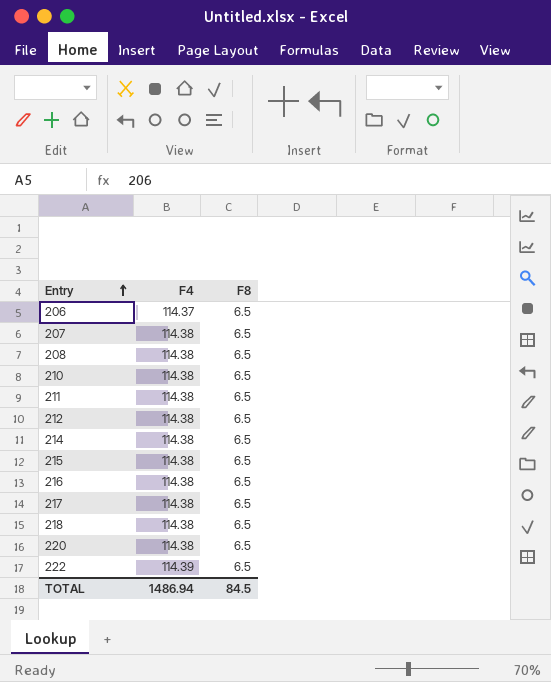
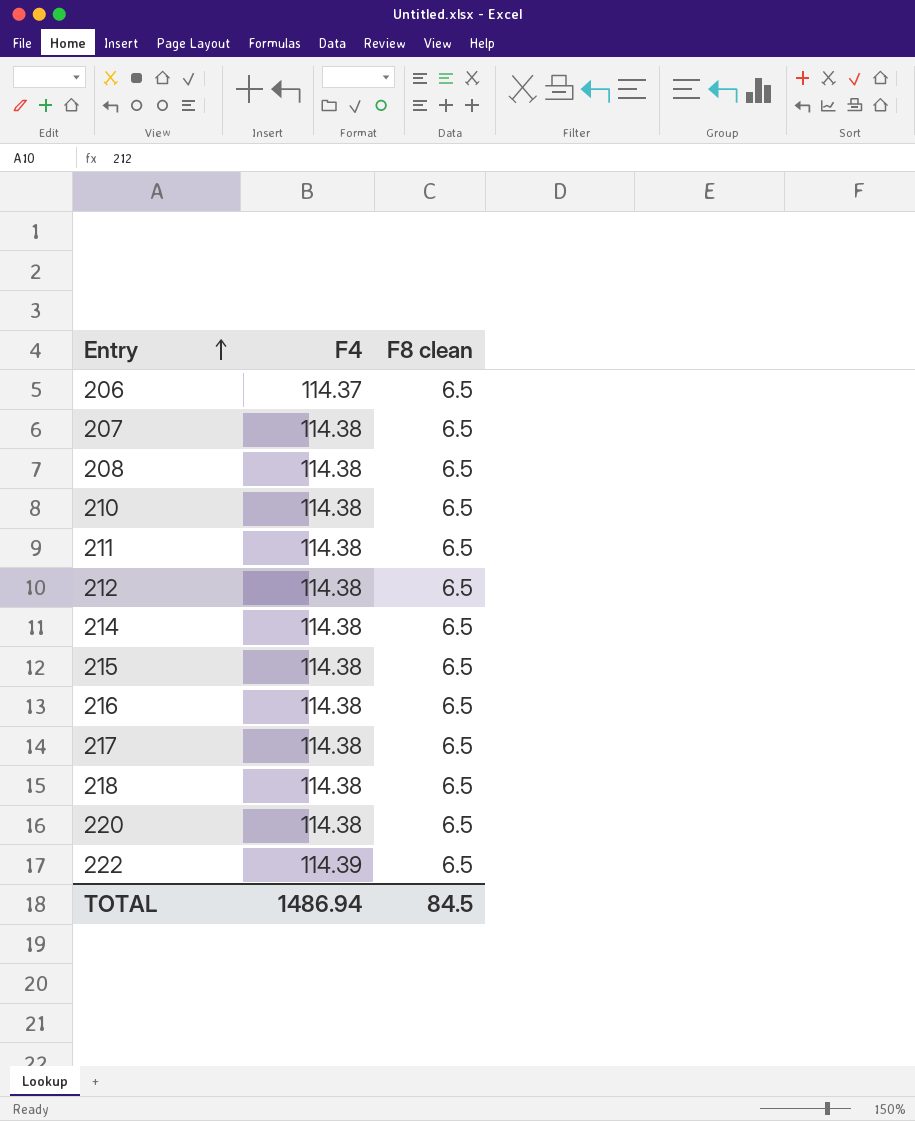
column name: F8 -> F8 clean

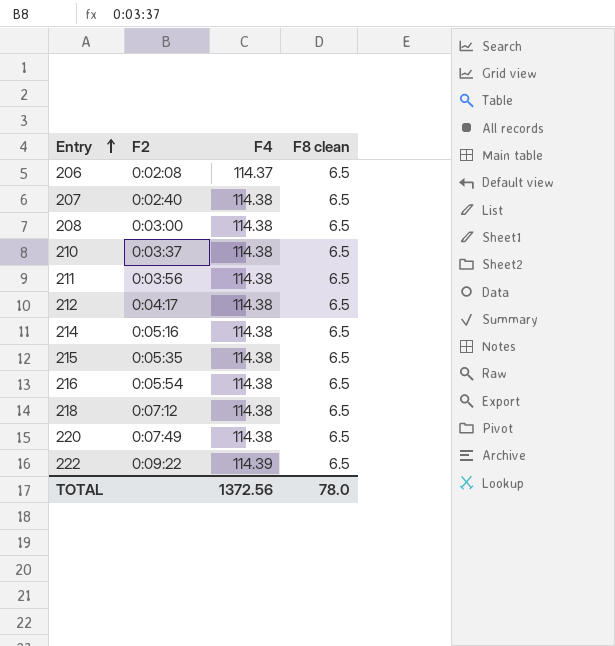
column F2 | position: none -> 2
row 217: 114.38 | 6.5 -> none
TOTAL | F4: 1486.94 -> 1372.56
TOTAL | F8 clean: 84.5 -> 78.0

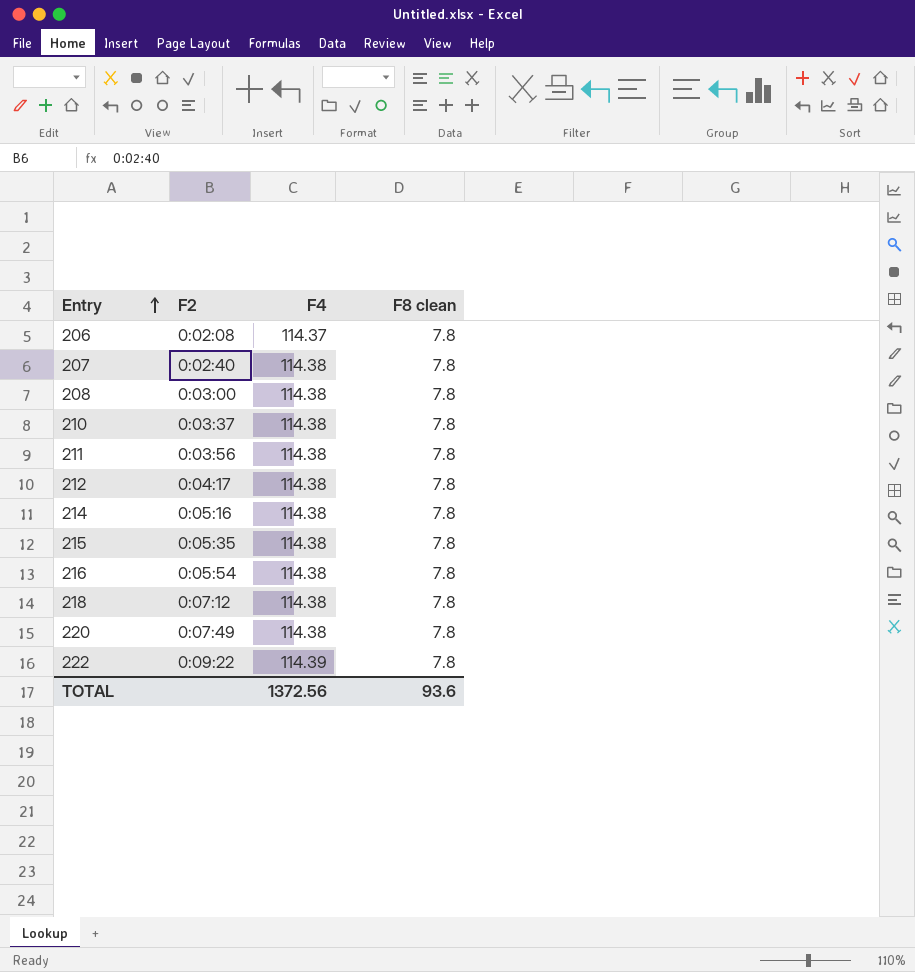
206 | F8 clean: 6.5 -> 7.8
207 | F8 clean: 6.5 -> 7.8
208 | F8 clean: 6.5 -> 7.8
210 | F8 clean: 6.5 -> 7.8
211 | F8 clean: 6.5 -> 7.8
212 | F8 clean: 6.5 -> 7.8
214 | F8 clean: 6.5 -> 7.8
215 | F8 clean: 6.5 -> 7.8
216 | F8 clean: 6.5 -> 7.8
218 | F8 clean: 6.5 -> 7.8
220 | F8 clean: 6.5 -> 7.8
222 | F8 clean: 6.5 -> 7.8
TOTAL | F8 clean: 78.0 -> 93.6

